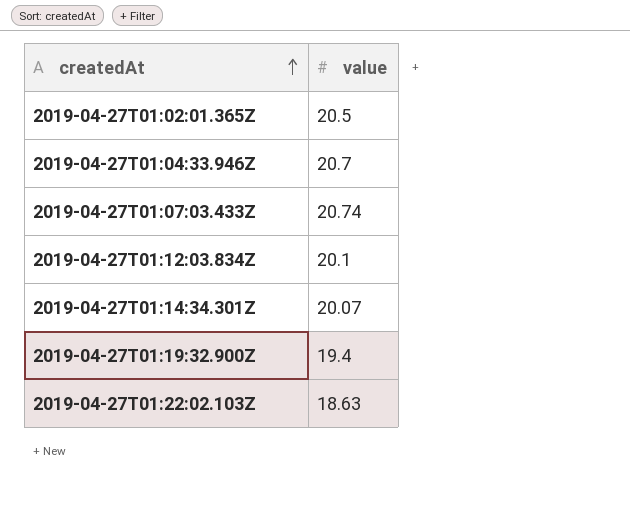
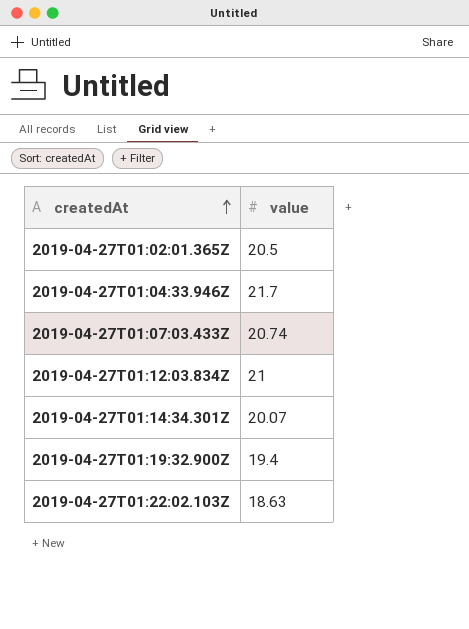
2019-04-27T01:04:33.946Z | value: 20.7 -> 21.7
2019-04-27T01:12:03.834Z | value: 20.1 -> 21

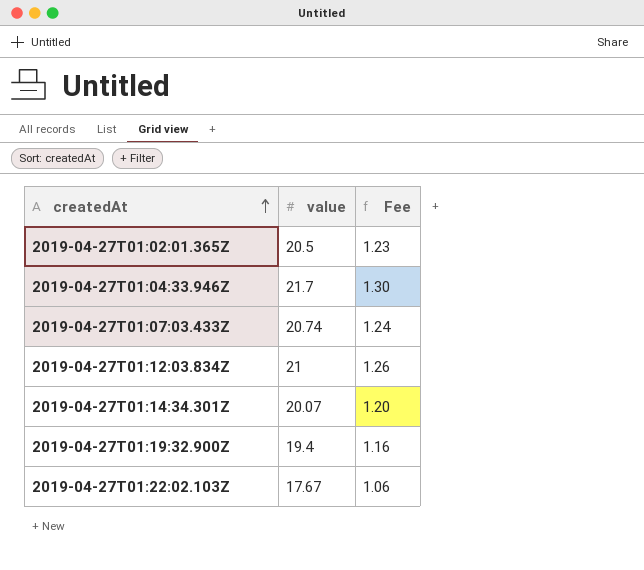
column Fee | formula: none -> [value] * 0.06
2019-04-27T01:22:02.103Z | value: 18.63 -> 17.67

